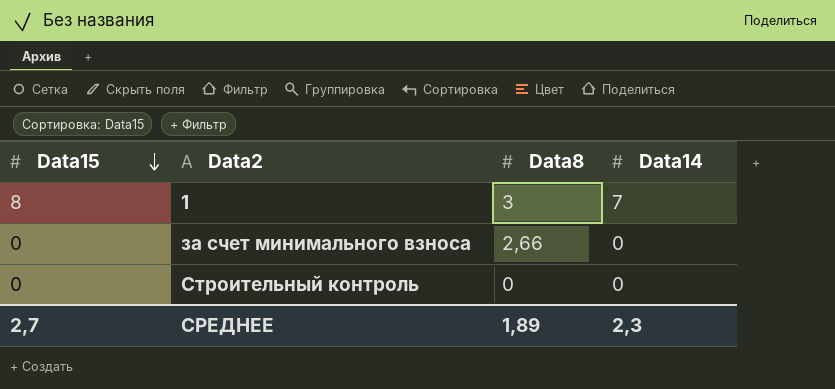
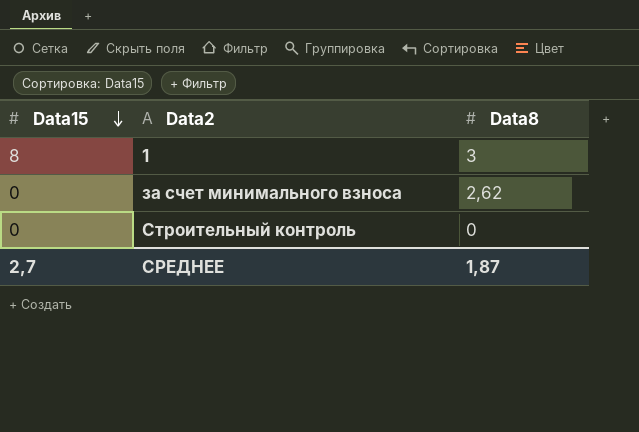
column Data14 | position: 4 -> none
за счет минимального взноса | Data8: 2,66 -> 2,62
СРЕДНЕЕ | Data8: 1,89 -> 1,87

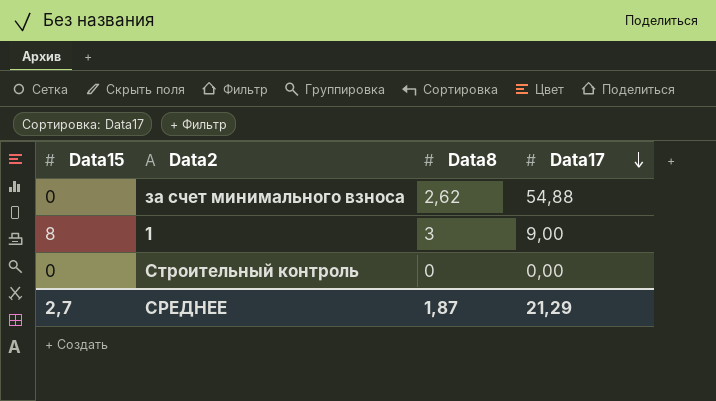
row order: Data15 descending -> Data17 descending
column Data17 | position: none -> 4

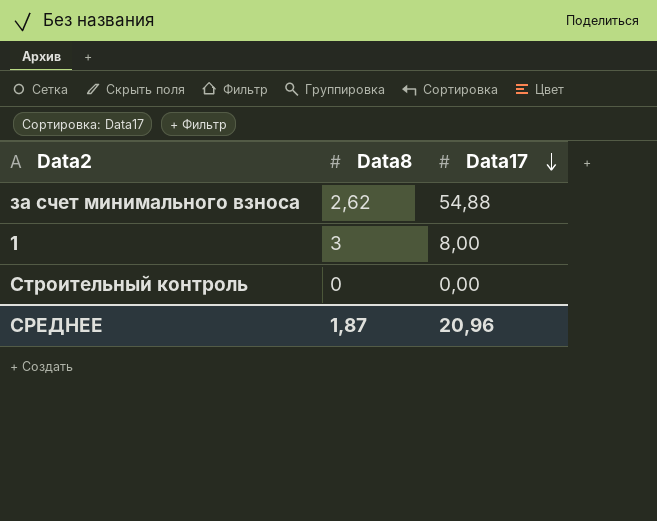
column Data15 | position: 1 -> none
1 | Data17: 9,00 -> 8,00
СРЕДНЕЕ | Data17: 21,29 -> 20,96

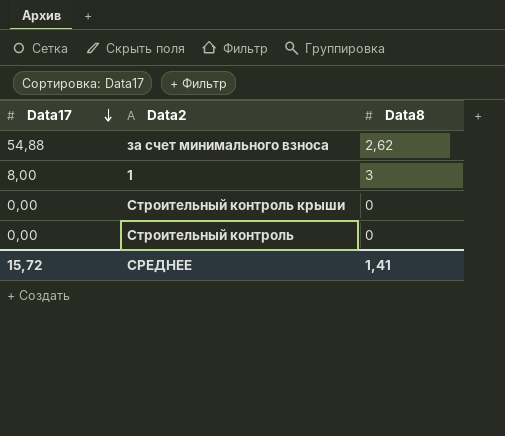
column Data17 | position: 3 -> 1
row Строительный контроль крыши: none -> 0,00 | 0
СРЕДНЕЕ | Data17: 20,96 -> 15,72
СРЕДНЕЕ | Data8: 1,87 -> 1,41

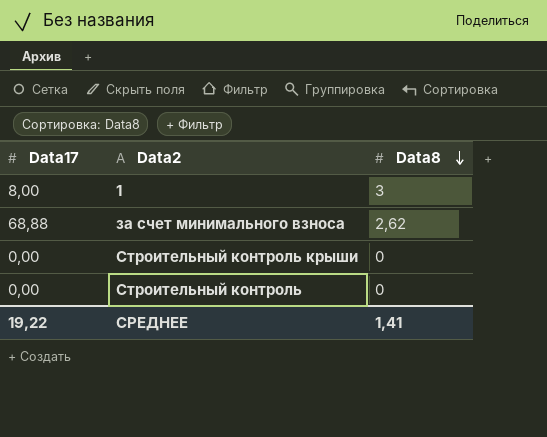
row order: Data17 descending -> Data8 descending
за счет минимального взноса | Data17: 54,88 -> 68,88
СРЕДНЕЕ | Data17: 15,72 -> 19,22

